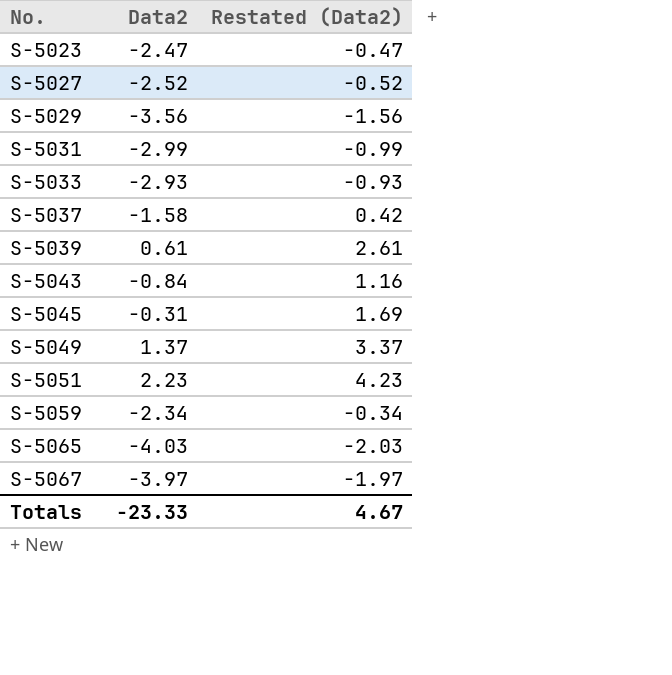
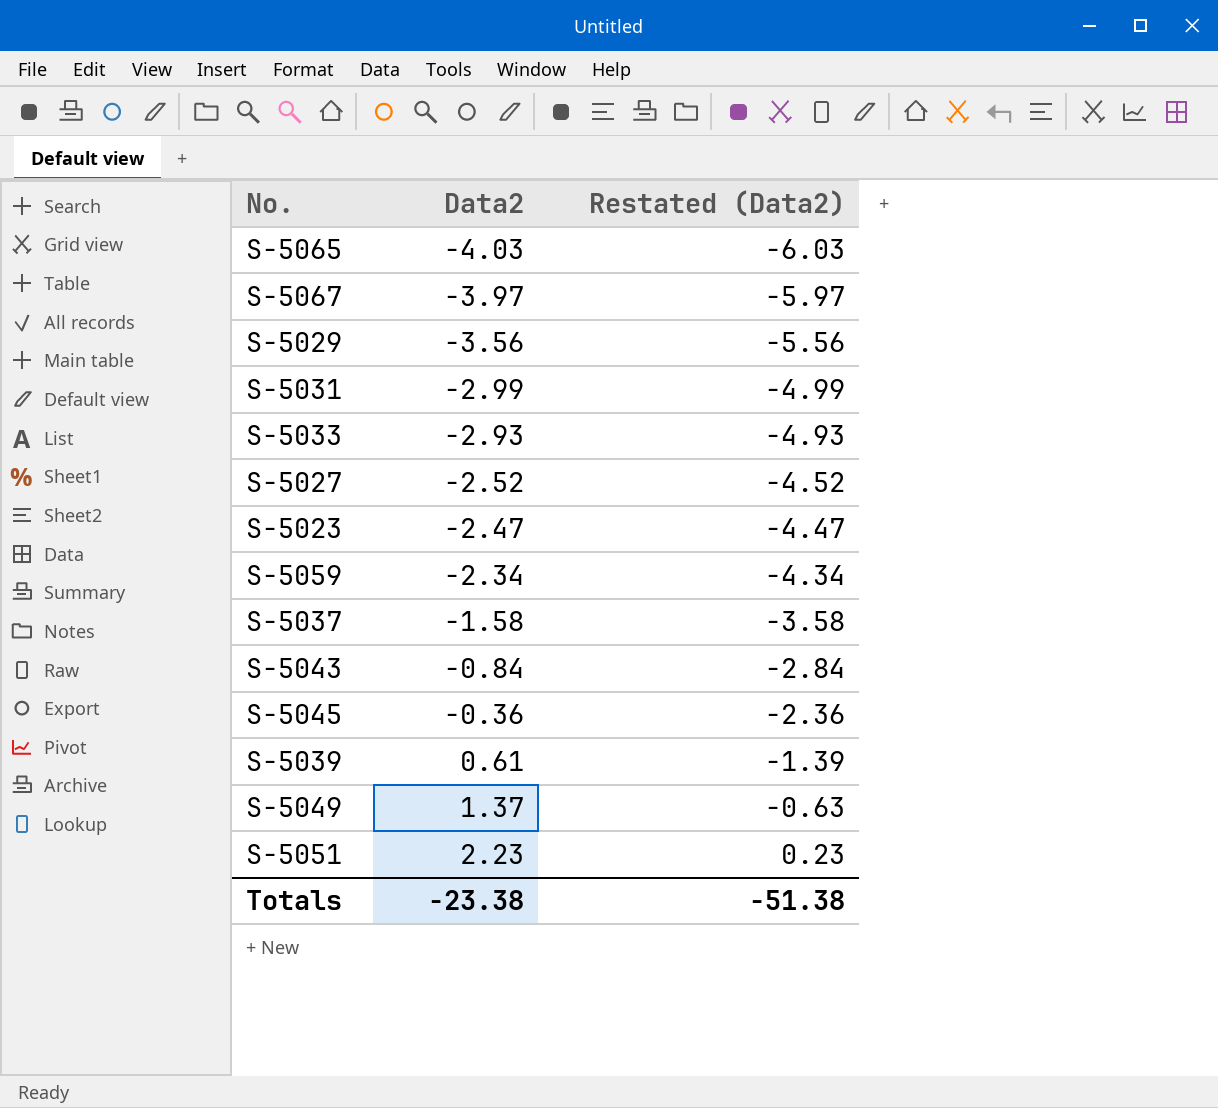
row order: No. ascending -> Data2 ascending
column Restated (Data2) | formula: [Data2] + 2 -> [Data2] - 2
S-5045 | Data2: -0.31 -> -0.36
Totals | Data2: -23.33 -> -23.38
Totals | Restated (Data2): 4.67 -> -51.38

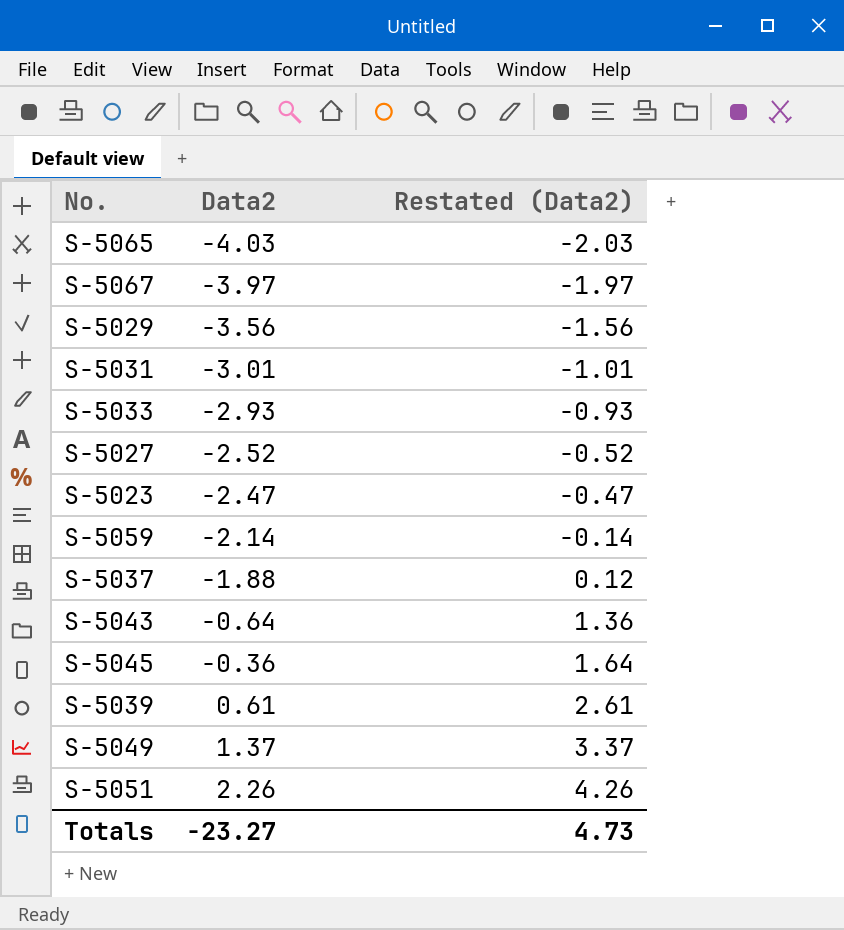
column Restated (Data2) | formula: [Data2] - 2 -> [Data2] + 2
S-5031 | Data2: -2.99 -> -3.01
S-5059 | Data2: -2.34 -> -2.14
S-5037 | Data2: -1.58 -> -1.88
S-5043 | Data2: -0.84 -> -0.64
S-5051 | Data2: 2.23 -> 2.26
Totals | Data2: -23.38 -> -23.27
Totals | Restated (Data2): -51.38 -> 4.73

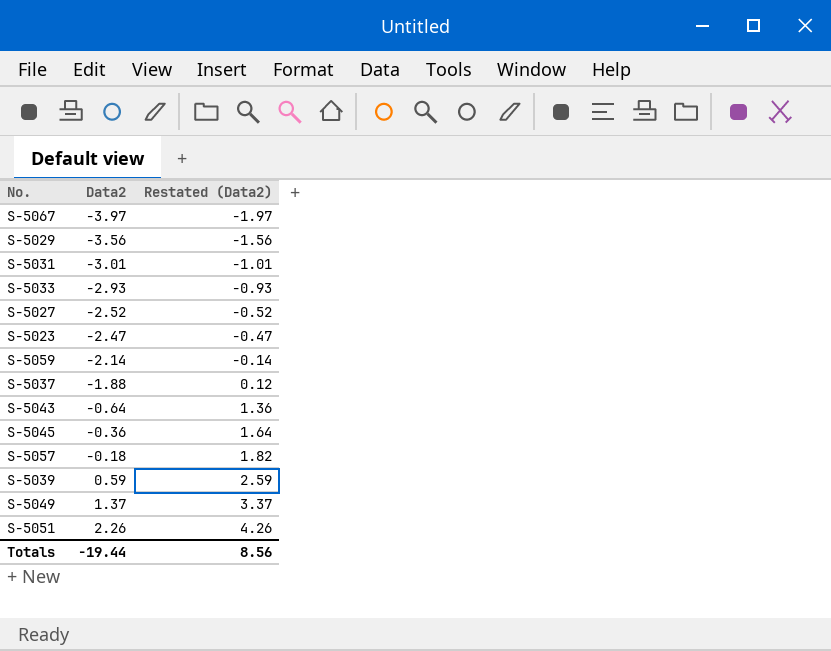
row S-5065: -4.03 | -2.03 -> none
row S-5057: none -> -0.18 | 1.82
S-5039 | Data2: 0.61 -> 0.59
S-5039 | Restated (Data2): 2.61 -> 2.59
Totals | Data2: -23.27 -> -19.44
Totals | Restated (Data2): 4.73 -> 8.56

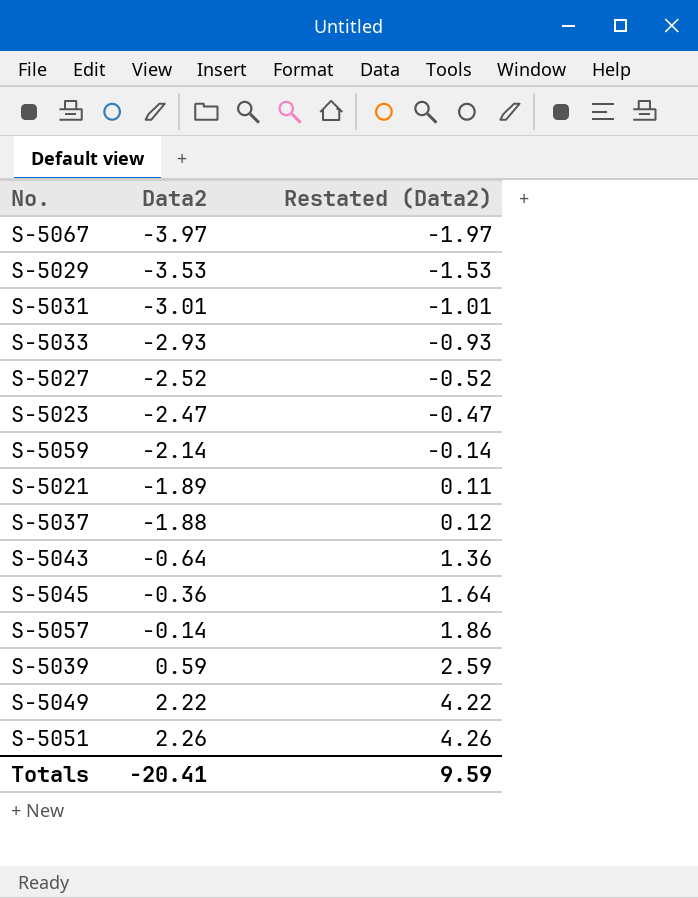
S-5029 | Data2: -3.56 -> -3.53
S-5029 | Restated (Data2): -1.56 -> -1.53
row S-5021: none -> -1.89 | 0.11
S-5057 | Data2: -0.18 -> -0.14
S-5057 | Restated (Data2): 1.82 -> 1.86
S-5049 | Data2: 1.37 -> 2.22
S-5049 | Restated (Data2): 3.37 -> 4.22
Totals | Data2: -19.44 -> -20.41
Totals | Restated (Data2): 8.56 -> 9.59

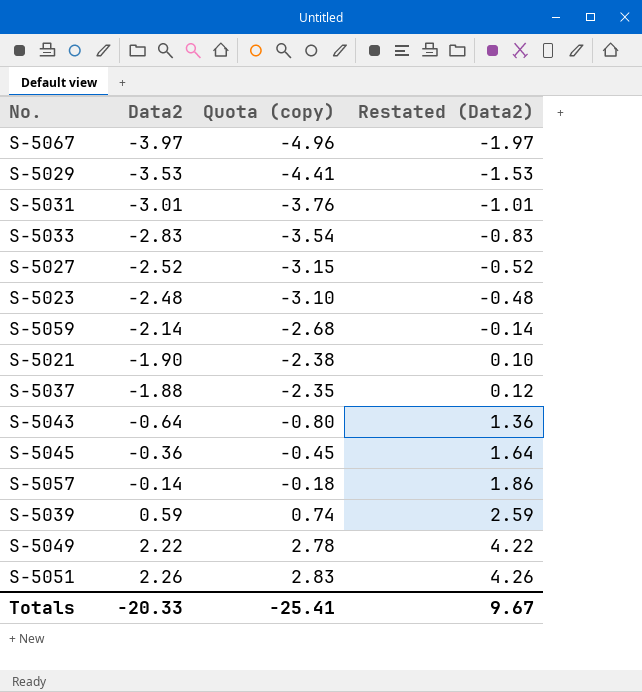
column Quota (copy) | formula: none -> [Data2] * 1.25
S-5033 | Data2: -2.93 -> -2.83
S-5033 | Restated (Data2): -0.93 -> -0.83
S-5023 | Data2: -2.47 -> -2.48
S-5023 | Restated (Data2): -0.47 -> -0.48
S-5021 | Data2: -1.89 -> -1.90
S-5021 | Restated (Data2): 0.11 -> 0.10
Totals | Data2: -20.41 -> -20.33
Totals | Restated (Data2): 9.59 -> 9.67

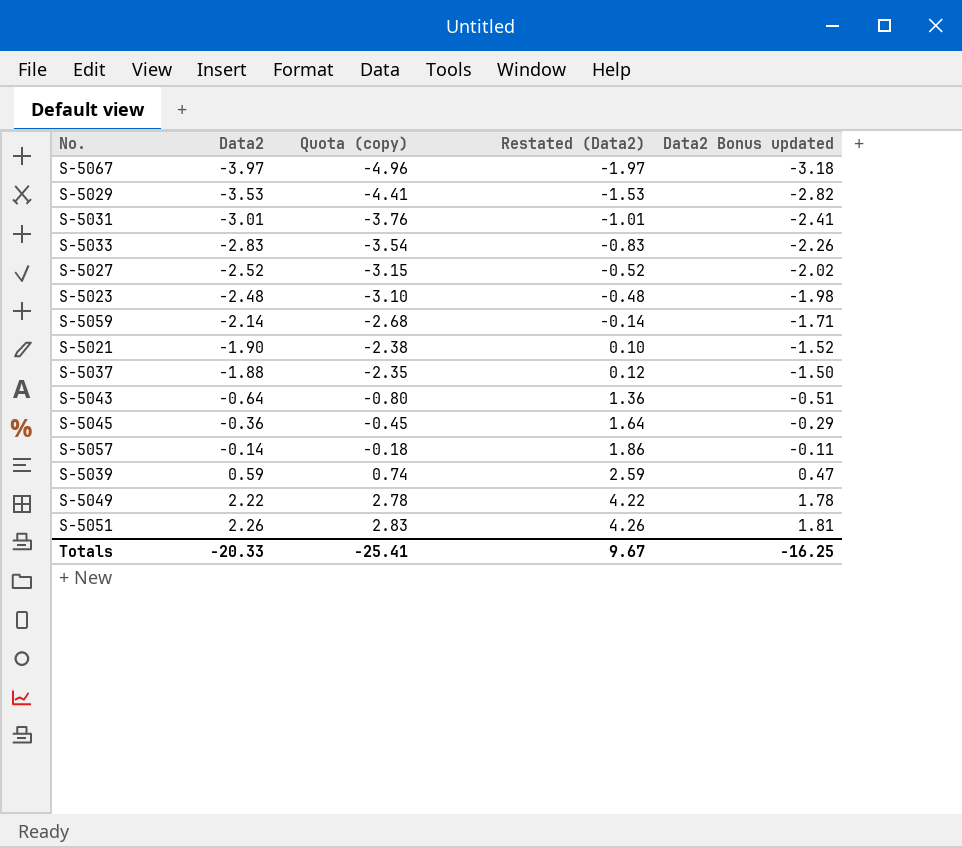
column Data2 Bonus updated | formula: none -> [Data2] * 0.8

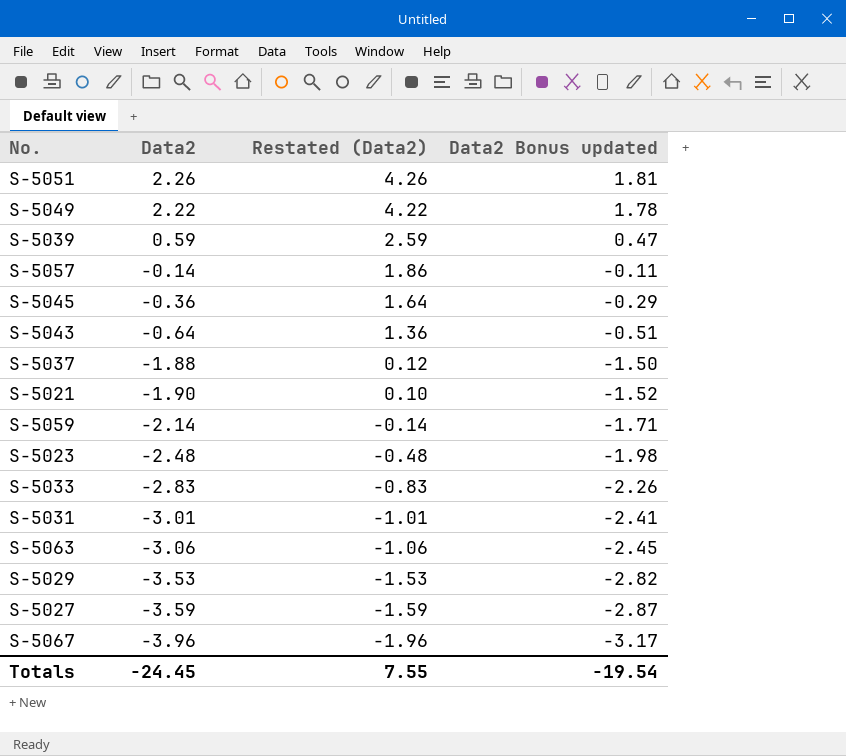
row order: Data2 ascending -> Data2 descending
column Quota (copy) | formula: [Data2] * 1.25 -> none
row S-5063: none -> -3.06 | -1.06 | -2.45
S-5027 | Data2: -2.52 -> -3.59
S-5027 | Restated (Data2): -0.52 -> -1.59
S-5027 | Data2 Bonus updated: -2.02 -> -2.87
S-5067 | Data2: -3.97 -> -3.96
S-5067 | Restated (Data2): -1.97 -> -1.96
S-5067 | Data2 Bonus updated: -3.18 -> -3.17
Totals | Data2: -20.33 -> -24.45
Totals | Restated (Data2): 9.67 -> 7.55
Totals | Data2 Bonus updated: -16.25 -> -19.54

